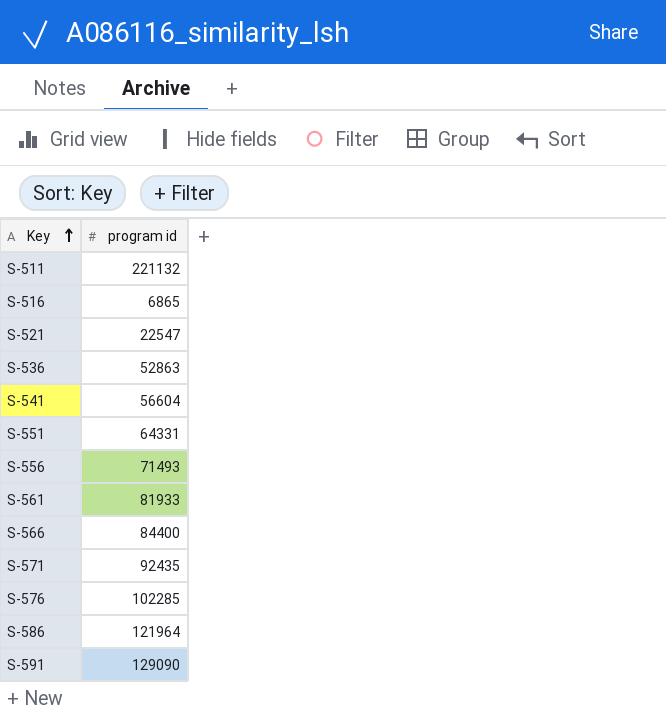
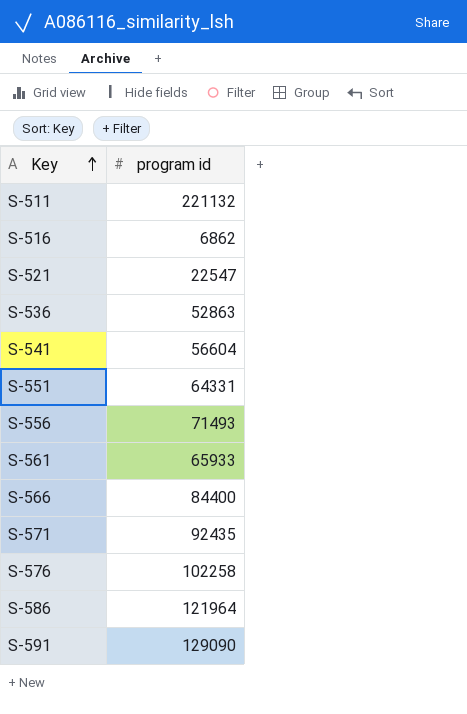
S-516 | program id: 6865 -> 6862
S-561 | program id: 81933 -> 65933
S-576 | program id: 102285 -> 102258

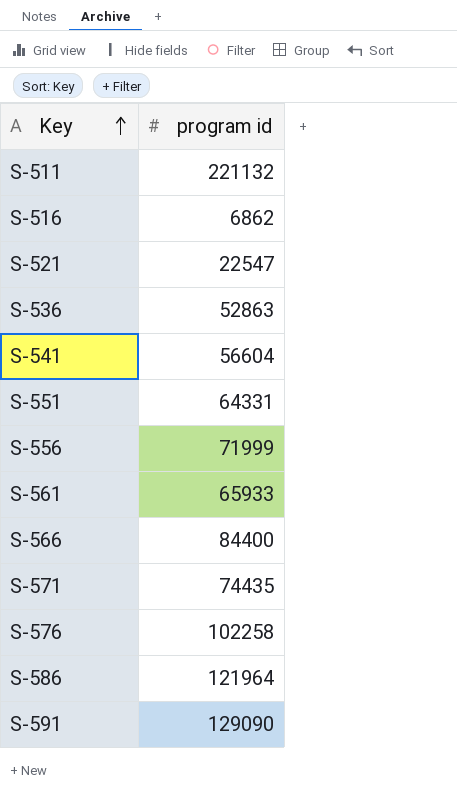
S-556 | program id: 71493 -> 71999
S-571 | program id: 92435 -> 74435

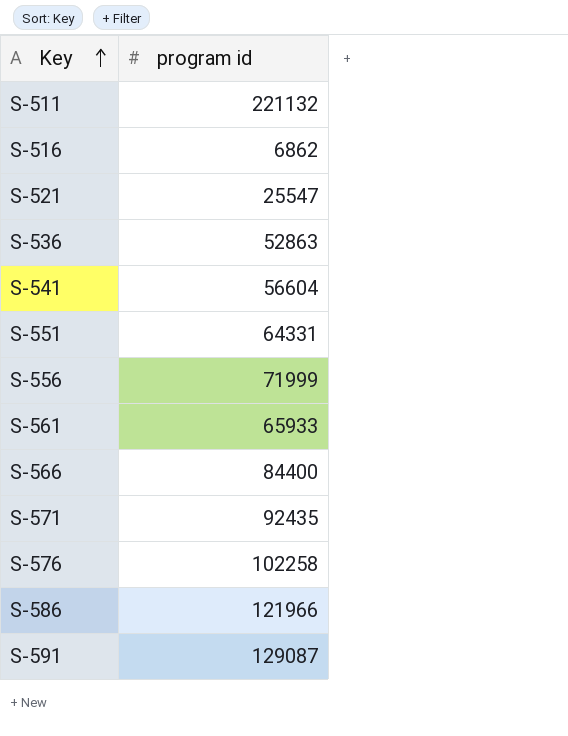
S-521 | program id: 22547 -> 25547
S-571 | program id: 74435 -> 92435
S-586 | program id: 121964 -> 121966
S-591 | program id: 129090 -> 129087

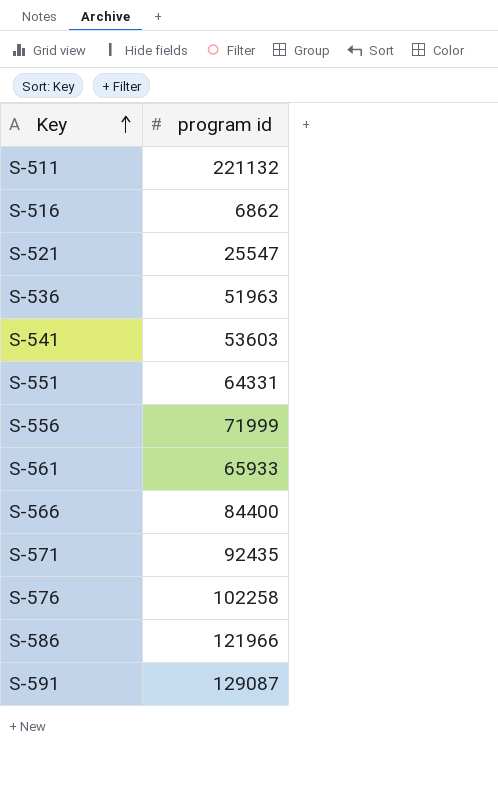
S-536 | program id: 52863 -> 51963
S-541 | program id: 56604 -> 53603

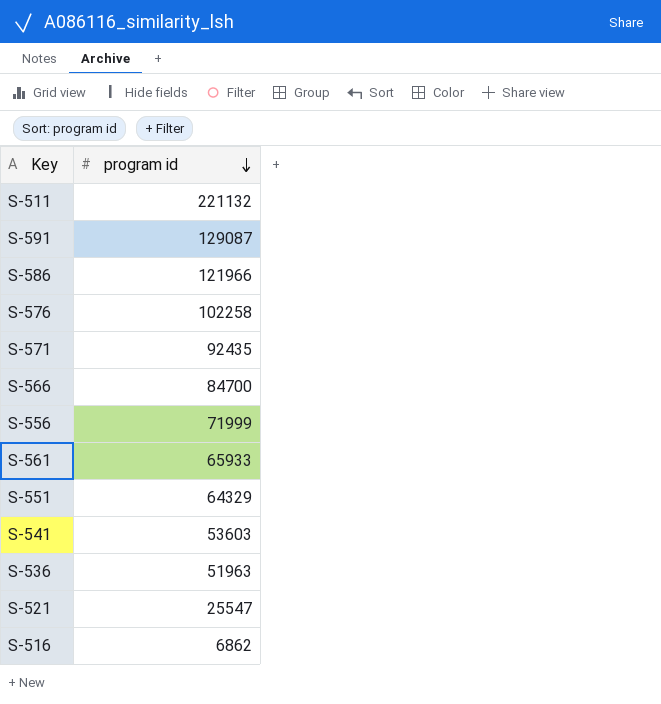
row order: Key ascending -> program id descending
S-566 | program id: 84400 -> 84700
S-551 | program id: 64331 -> 64329

